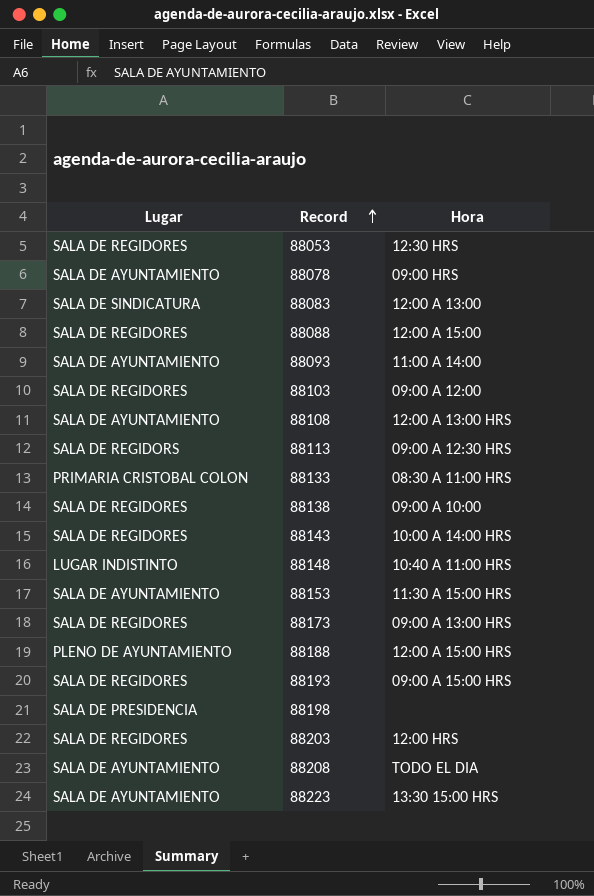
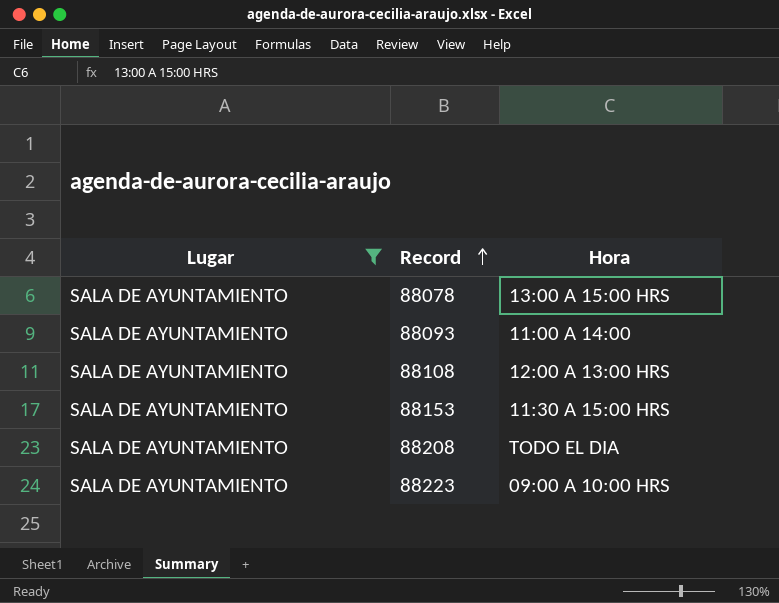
filter: none -> Lugar = SALA DE AYUNTAMIENTO
88078 | Hora: 09:00 HRS -> 13:00 A 15:00 HRS
88223 | Hora: 13:30 15:00 HRS -> 09:00 A 10:00 HRS

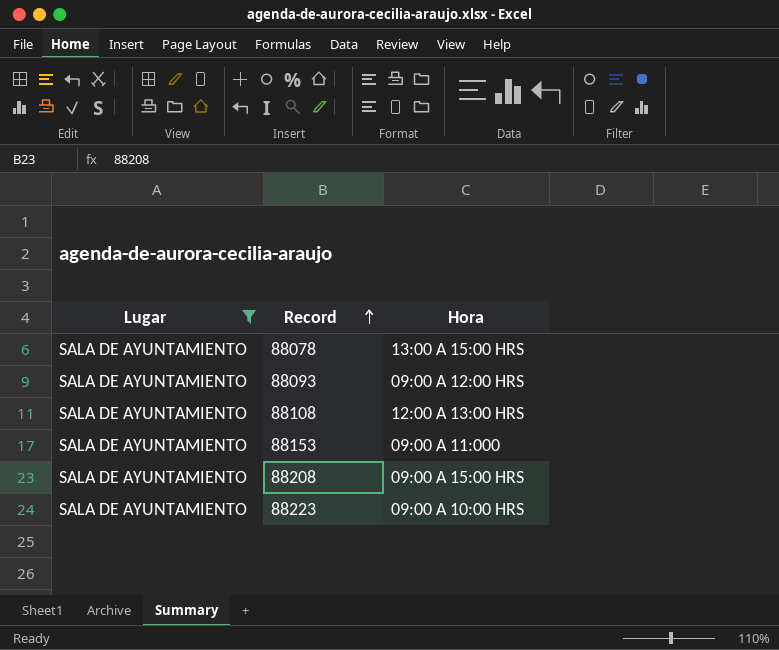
88093 | Hora: 11:00 A 14:00 -> 09:00 A 12:00 HRS
88153 | Hora: 11:30 A 15:00 HRS -> 09:00 A 11:000
88208 | Hora: TODO EL DIA -> 09:00 A 15:00 HRS

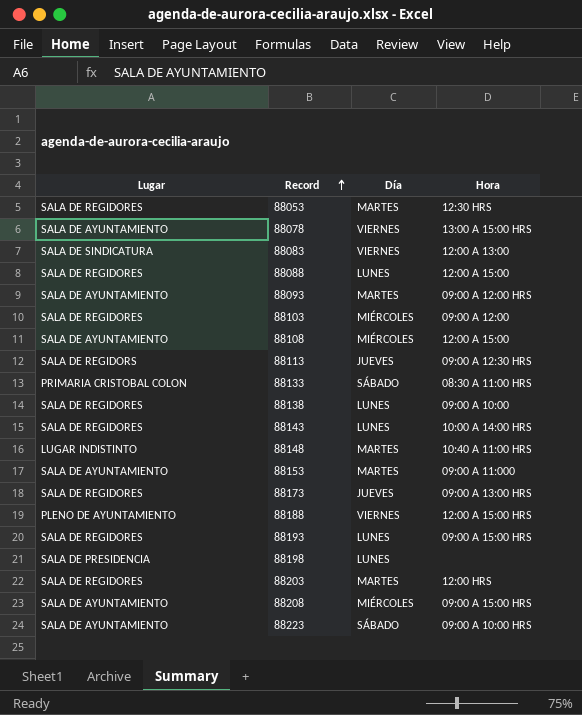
filter: Lugar = SALA DE AYUNTAMIENTO -> none
column Día | position: none -> 3
88108 | Hora: 12:00 A 13:00 HRS -> 12:00 A 15:00

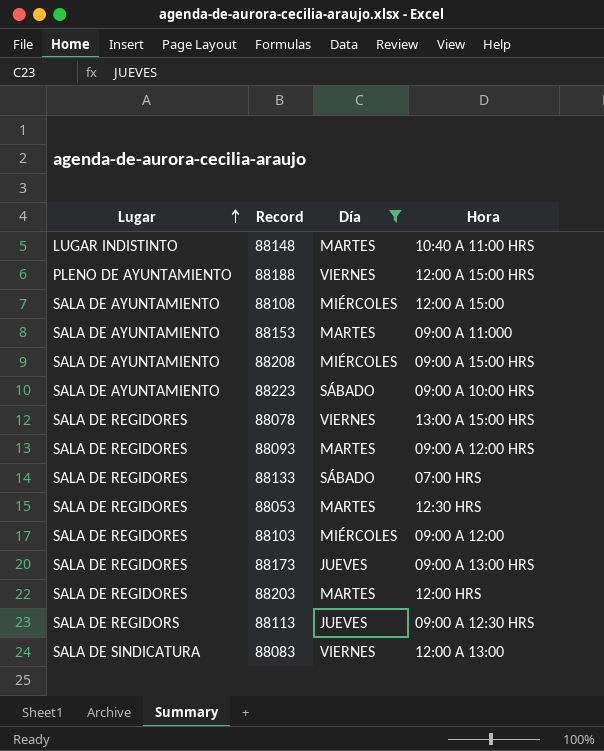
filter: none -> Día != LUNES
row order: Record ascending -> Lugar ascending
88078 | Lugar: SALA DE AYUNTAMIENTO -> SALA DE REGIDORES
88093 | Lugar: SALA DE AYUNTAMIENTO -> SALA DE REGIDORES
88133 | Lugar: PRIMARIA CRISTOBAL COLON -> SALA DE REGIDORES
88133 | Hora: 08:30 A 11:00 HRS -> 07:00 HRS

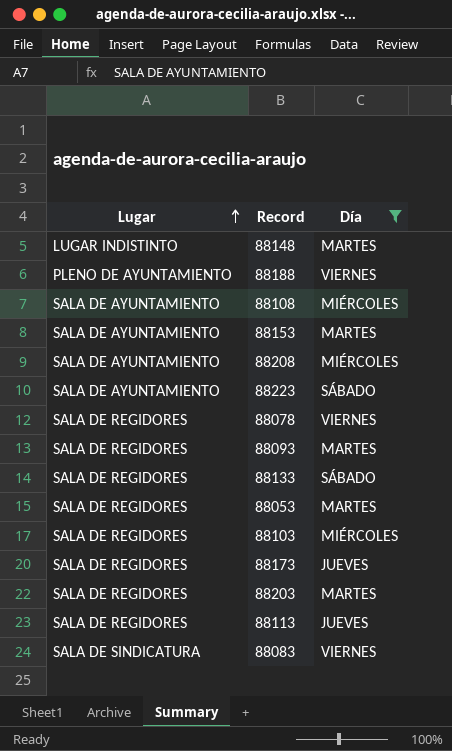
column Hora | position: 4 -> none
88113 | Lugar: SALA DE REGIDORS -> SALA DE REGIDORES

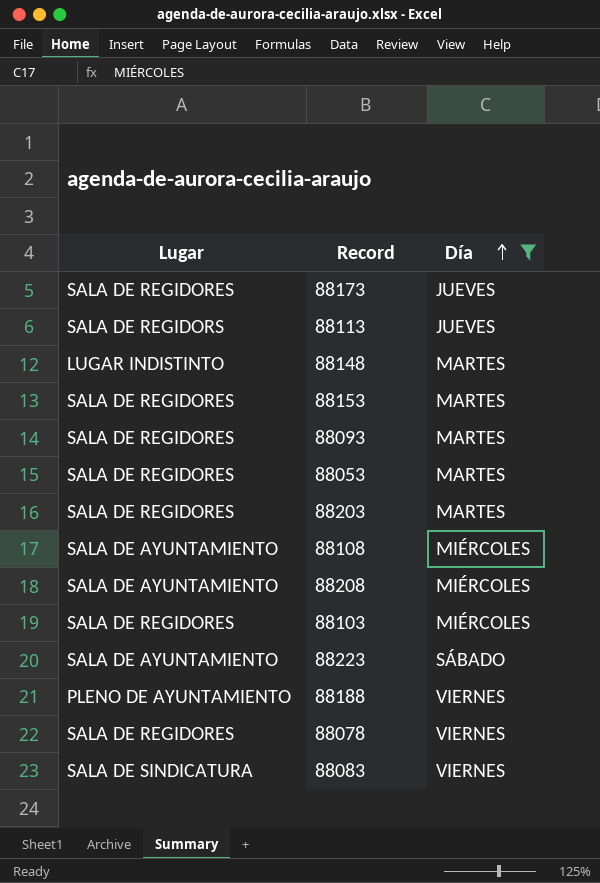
row order: Lugar ascending -> Día ascending
row 88133: SALA DE REGIDORES | SÁBADO -> none
88113 | Lugar: SALA DE REGIDORES -> SALA DE REGIDORS
88153 | Lugar: SALA DE AYUNTAMIENTO -> SALA DE REGIDORES

